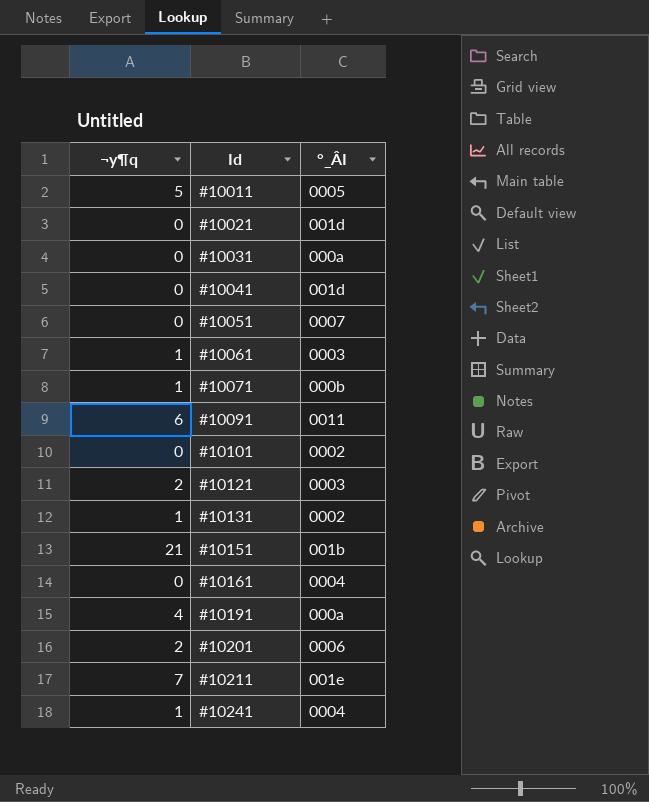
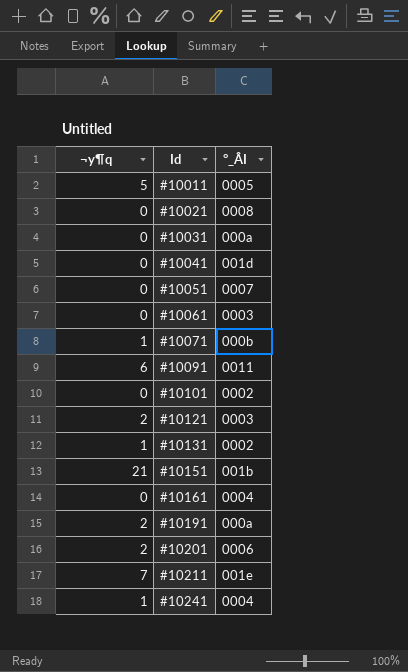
#10021 | °_ÂI: 001d -> 0008
#10061 | ¬y¶q: 1 -> 0
#10191 | ¬y¶q: 4 -> 2

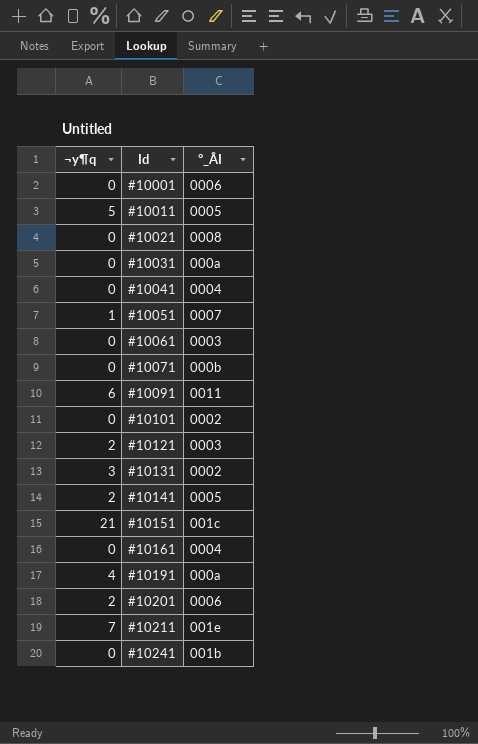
row #10001: none -> 0 | 0006
#10041 | °_ÂI: 001d -> 0004
#10051 | ¬y¶q: 0 -> 1
#10071 | ¬y¶q: 1 -> 0
#10131 | ¬y¶q: 1 -> 3
row #10141: none -> 2 | 0005
#10151 | °_ÂI: 001b -> 001c
#10191 | ¬y¶q: 2 -> 4
#10241 | ¬y¶q: 1 -> 0
#10241 | °_ÂI: 0004 -> 001b

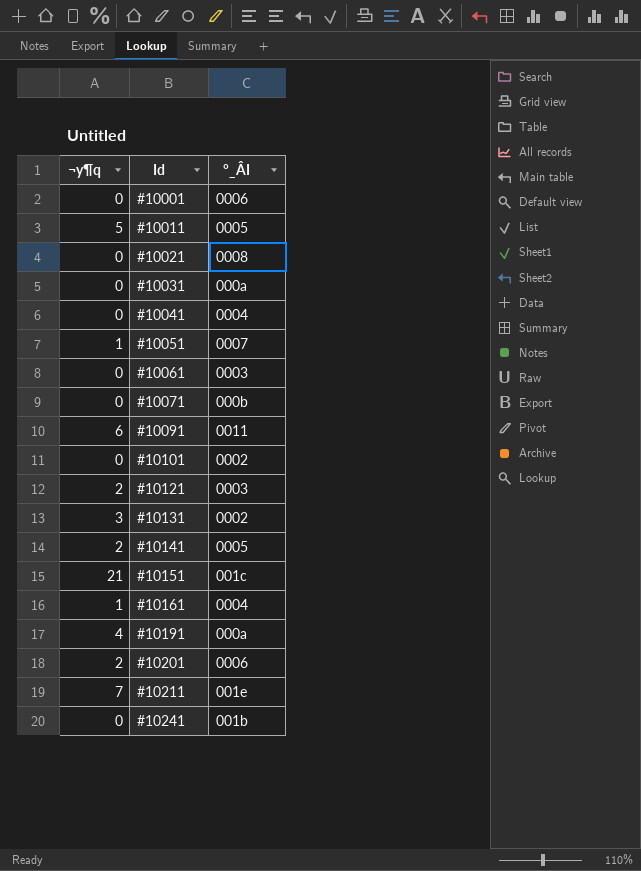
#10161 | ¬y¶q: 0 -> 1

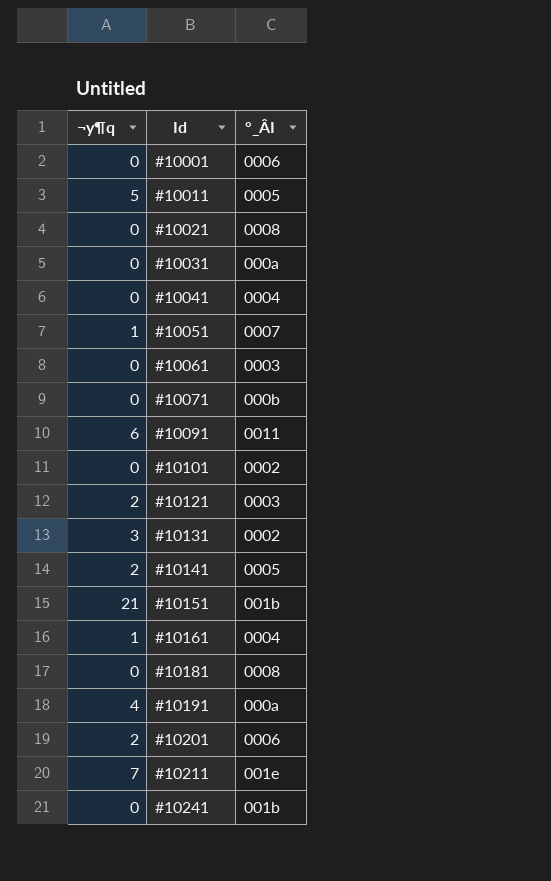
#10151 | °_ÂI: 001c -> 001b
row #10181: none -> 0 | 0008

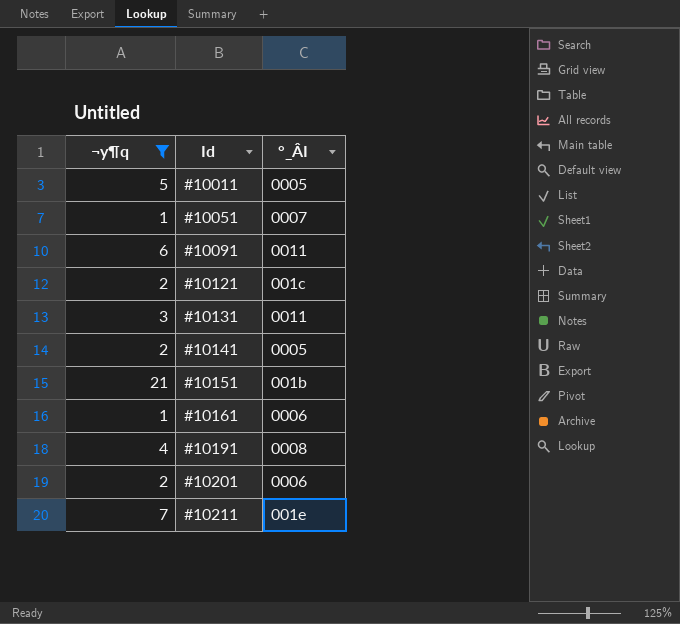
filter: none -> ¬y¶q != 0
#10121 | °_ÂI: 0003 -> 001c
#10131 | °_ÂI: 0002 -> 0011
#10161 | °_ÂI: 0004 -> 0006
#10191 | °_ÂI: 000a -> 0008

